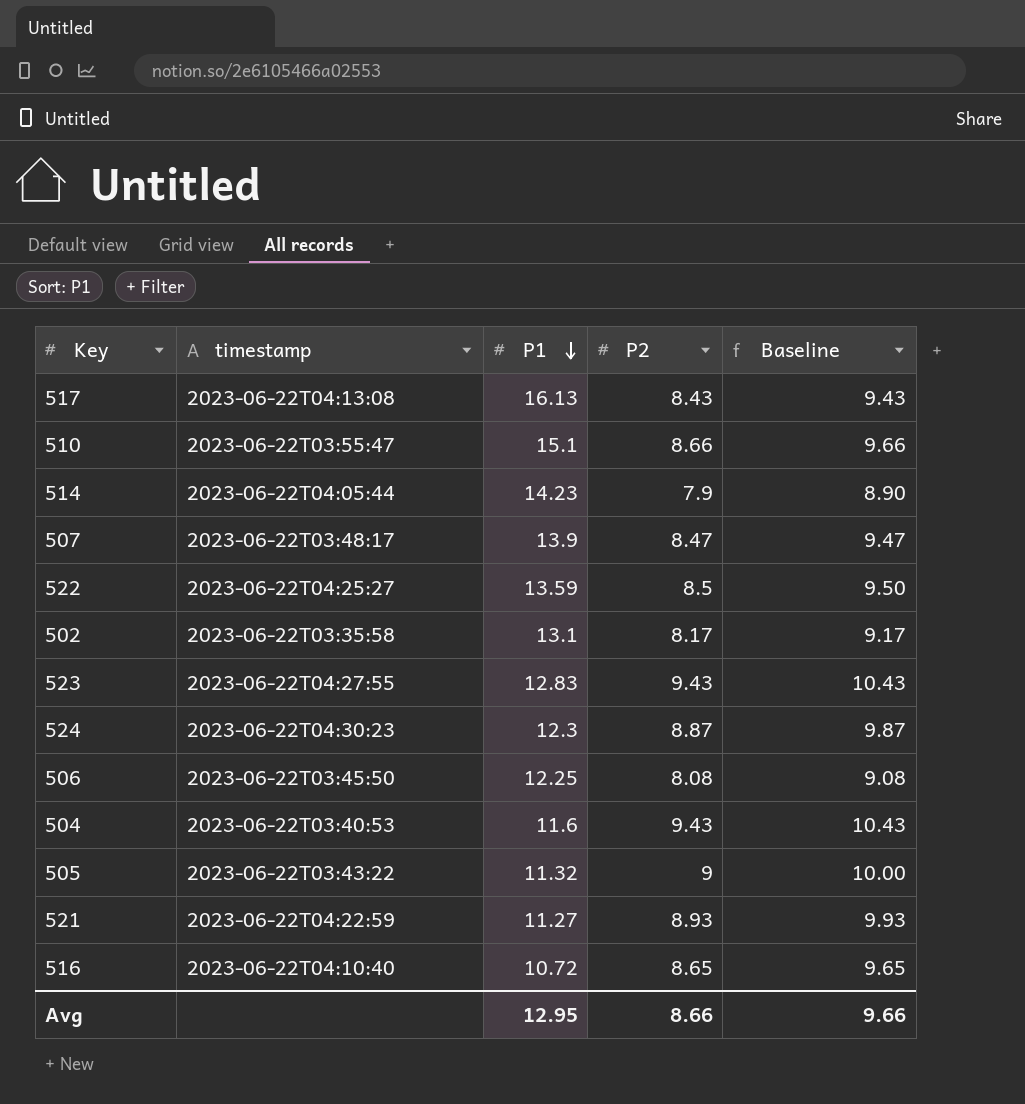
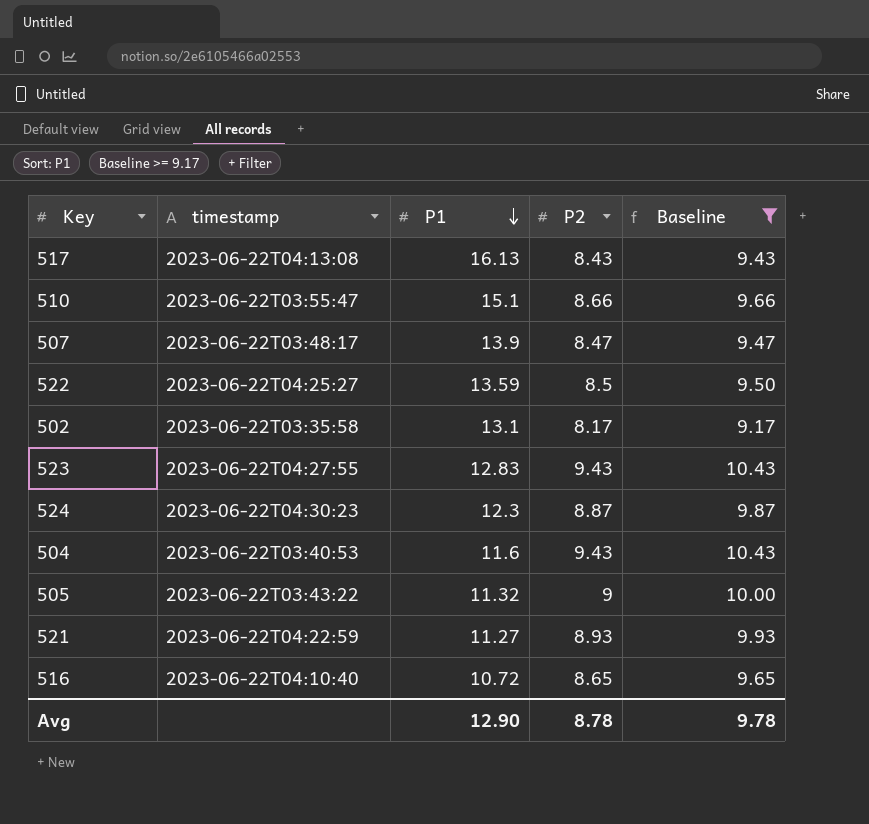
filter: none -> Baseline >= 9.17
Avg | P1: 12.95 -> 12.90
Avg | P2: 8.66 -> 8.78
Avg | Baseline: 9.66 -> 9.78

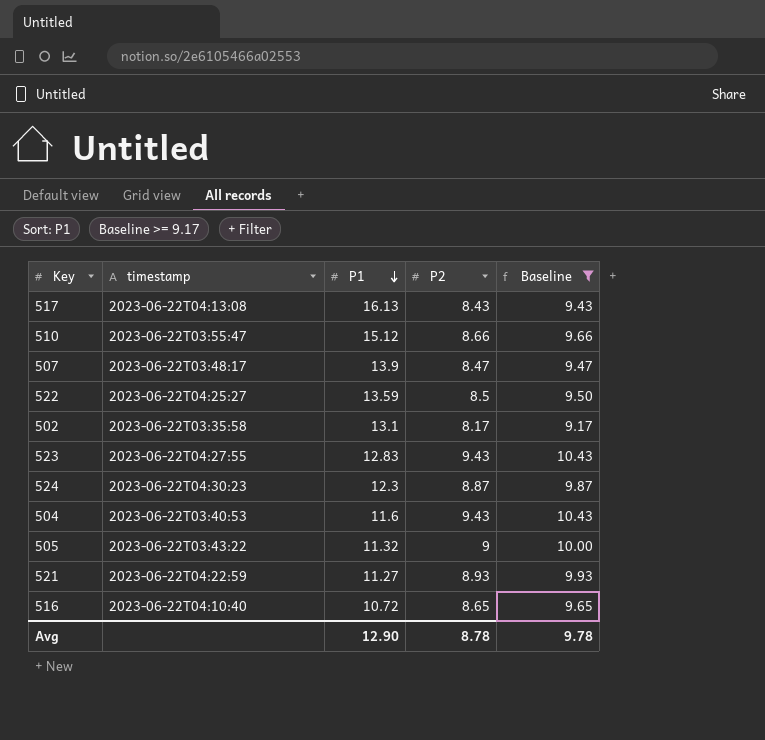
510 | P1: 15.1 -> 15.12

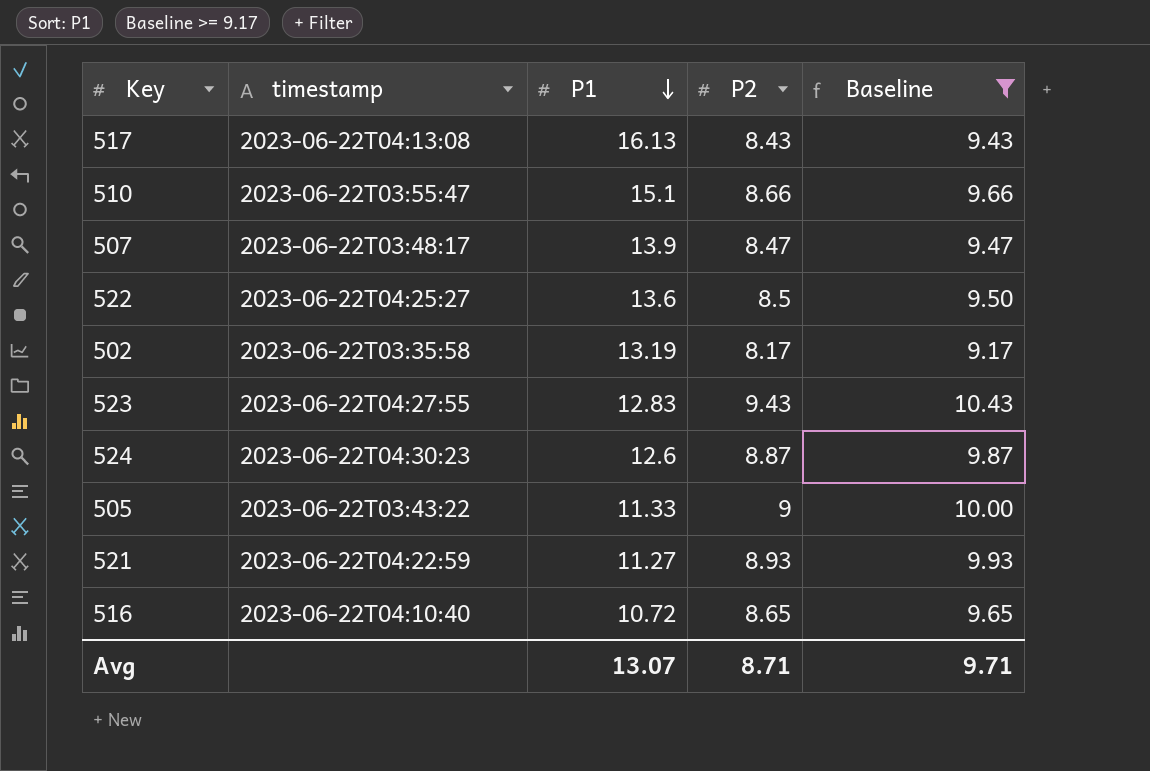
row 504: 2023-06-22T03:40:53 | 11.6 | 9.43 | 10.43 -> none
510 | P1: 15.12 -> 15.1
522 | P1: 13.59 -> 13.6
502 | P1: 13.1 -> 13.19
524 | P1: 12.3 -> 12.6
505 | P1: 11.32 -> 11.33
Avg | P1: 12.90 -> 13.07
Avg | P2: 8.78 -> 8.71
Avg | Baseline: 9.78 -> 9.71

